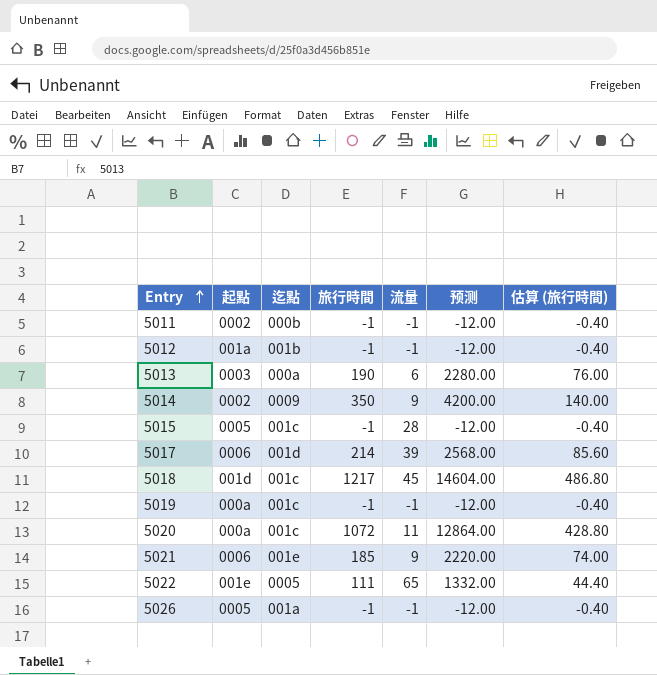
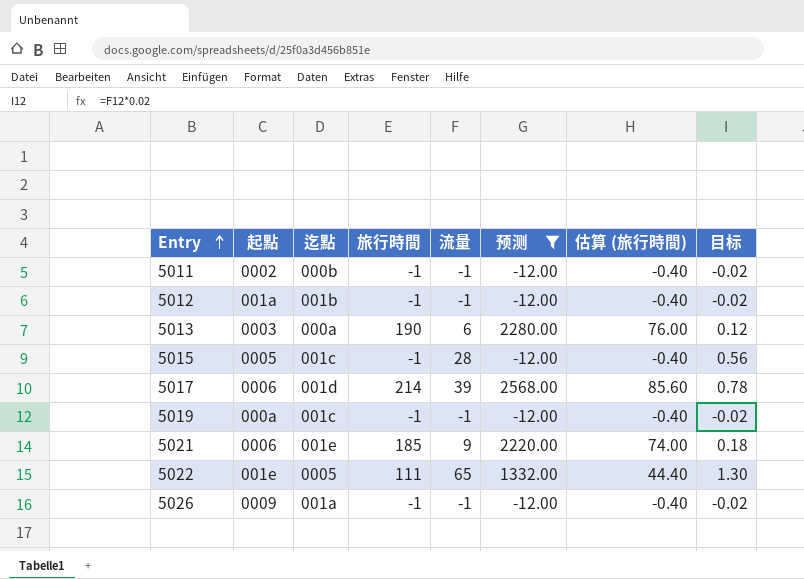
filter: none -> 预测 <= 2568.00
column 目标 | formula: none -> [流量] * 0.02
5026 | 起點: 0005 -> 0009

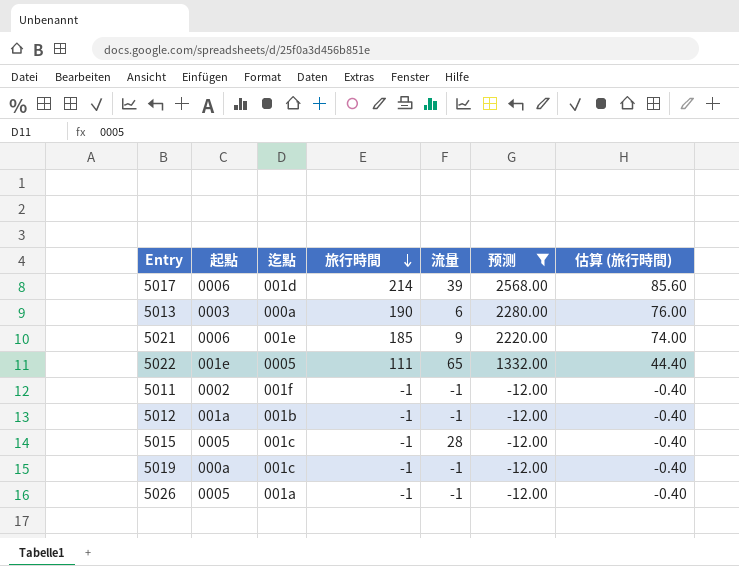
row order: Entry ascending -> 旅行時間 descending
column 目标 | formula: [流量] * 0.02 -> none
5011 | 迄點: 000b -> 001f
5026 | 起點: 0009 -> 0005

